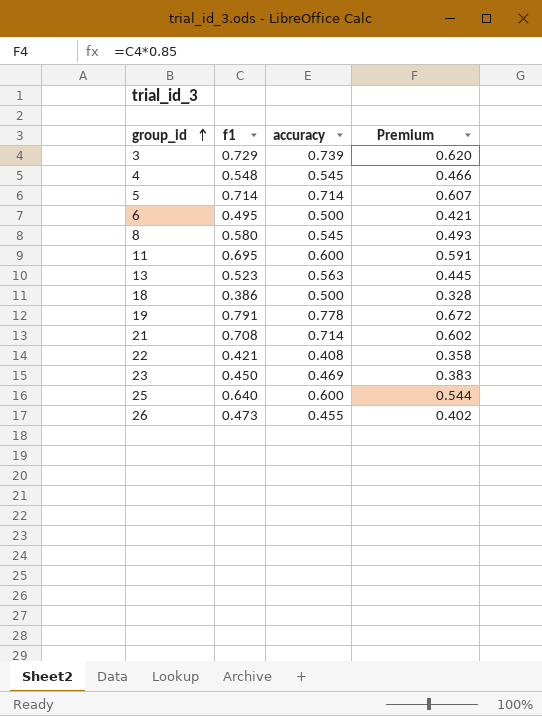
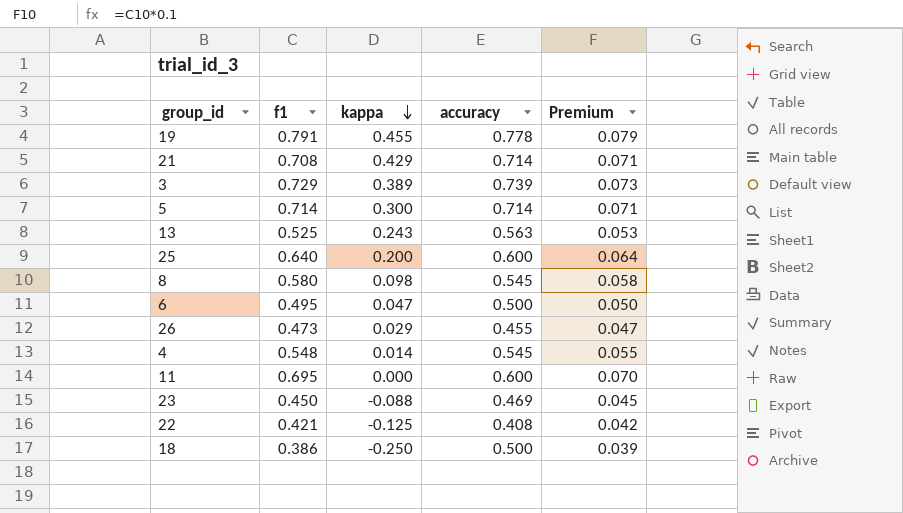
row order: group_id ascending -> kappa descending
column kappa | position: none -> 3
column Premium | formula: [f1] * 0.85 -> [f1] * 0.1
13 | f1: 0.523 -> 0.525

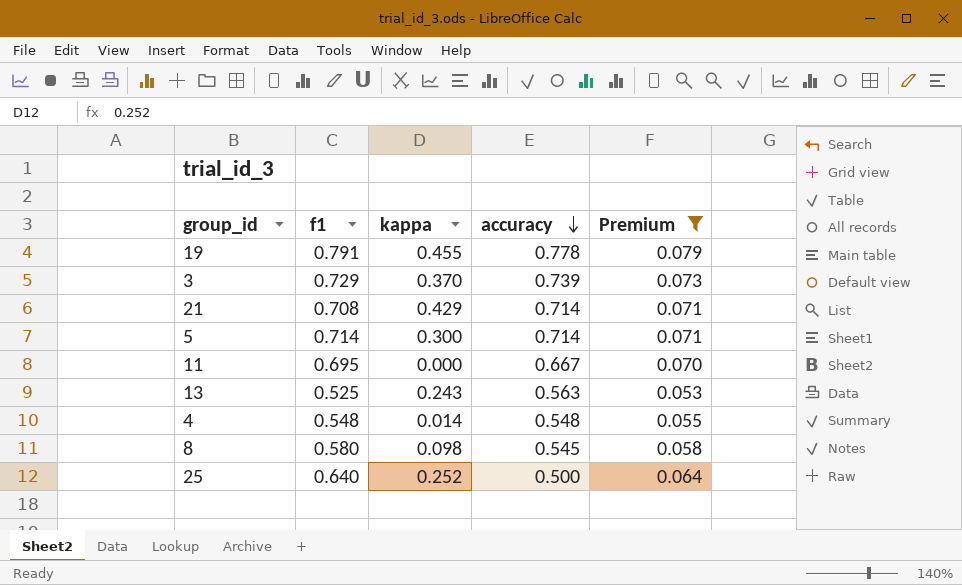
filter: none -> Premium >= 0.053
row order: kappa descending -> accuracy descending
3 | kappa: 0.389 -> 0.370
11 | accuracy: 0.600 -> 0.667
4 | accuracy: 0.545 -> 0.548
25 | kappa: 0.200 -> 0.252
25 | accuracy: 0.600 -> 0.500

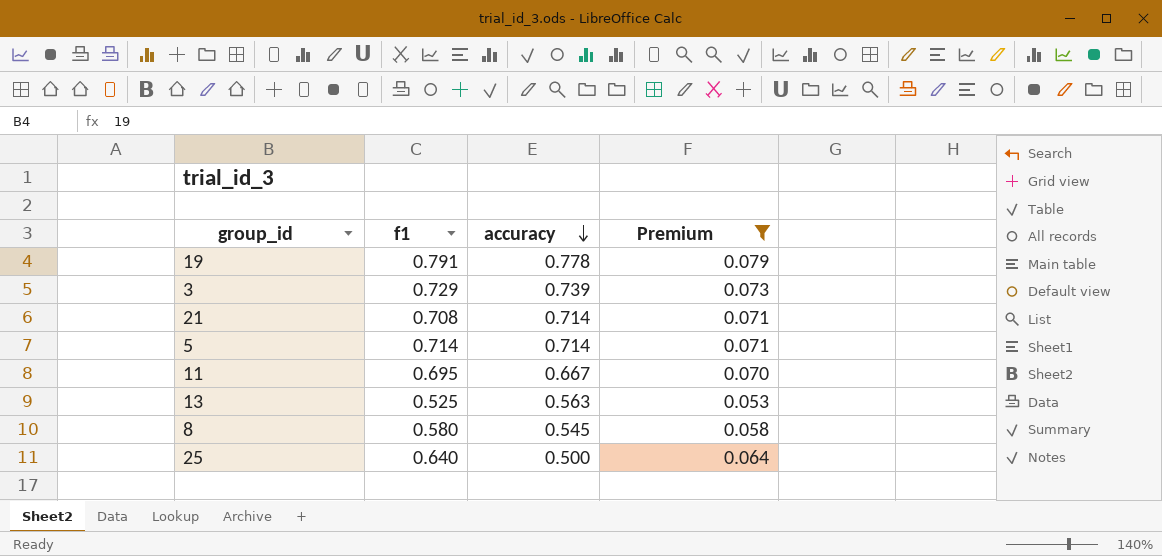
column kappa | position: 3 -> none
row 4: 0.548 | 0.014 | 0.548 | 0.055 -> none

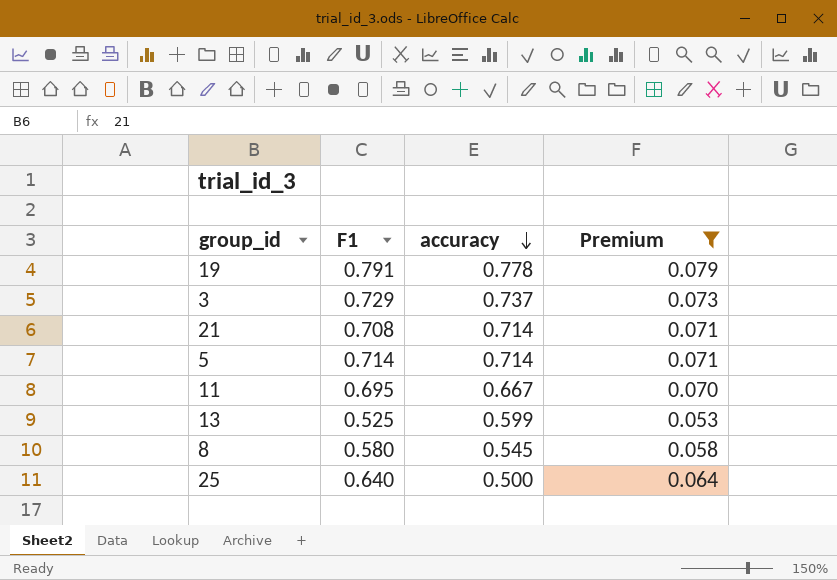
column name: f1 -> F1
3 | accuracy: 0.739 -> 0.737
13 | accuracy: 0.563 -> 0.599

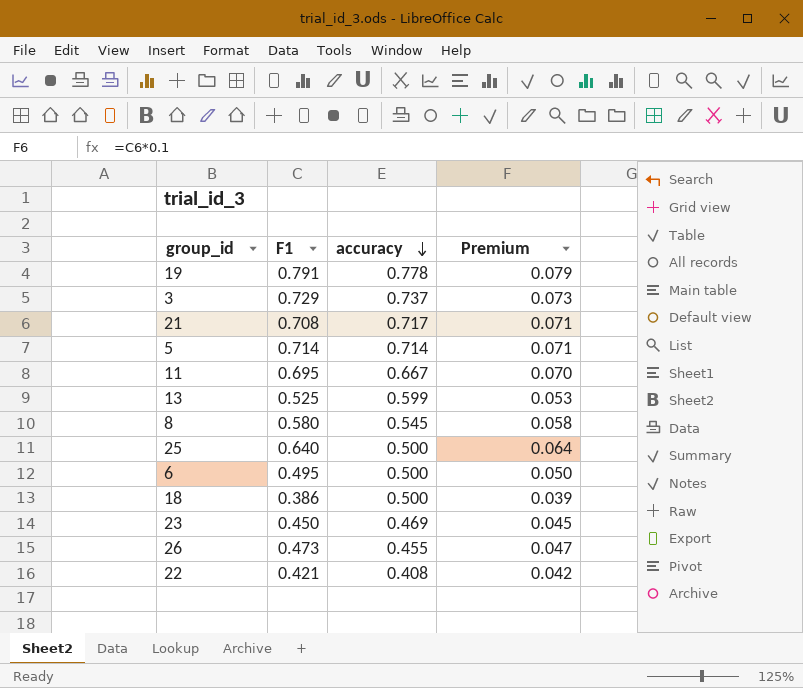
filter: Premium >= 0.053 -> none
21 | accuracy: 0.714 -> 0.717

